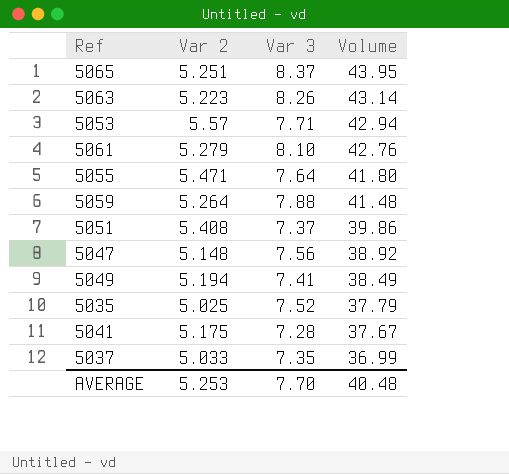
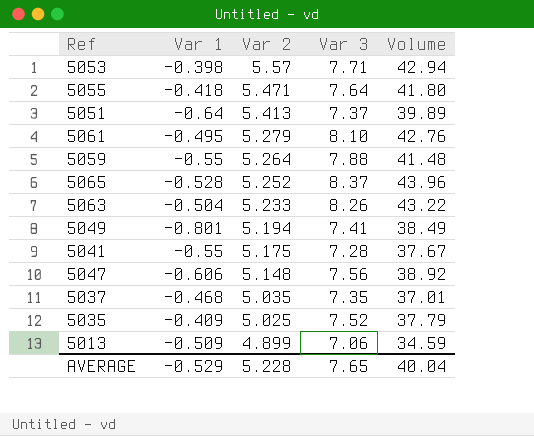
row order: Volume descending -> Var 2 descending
column Var 1 | position: none -> 2
5051 | Var 2: 5.408 -> 5.413
5051 | Volume: 39.86 -> 39.89
5065 | Var 2: 5.251 -> 5.252
5065 | Volume: 43.95 -> 43.96
5063 | Var 2: 5.223 -> 5.233
5063 | Volume: 43.14 -> 43.22
5037 | Var 2: 5.033 -> 5.035
5037 | Volume: 36.99 -> 37.01
row 5013: none -> -0.509 | 4.899 | 7.06 | 34.59
AVERAGE | Var 2: 5.253 -> 5.228
AVERAGE | Var 3: 7.70 -> 7.65
AVERAGE | Volume: 40.48 -> 40.04

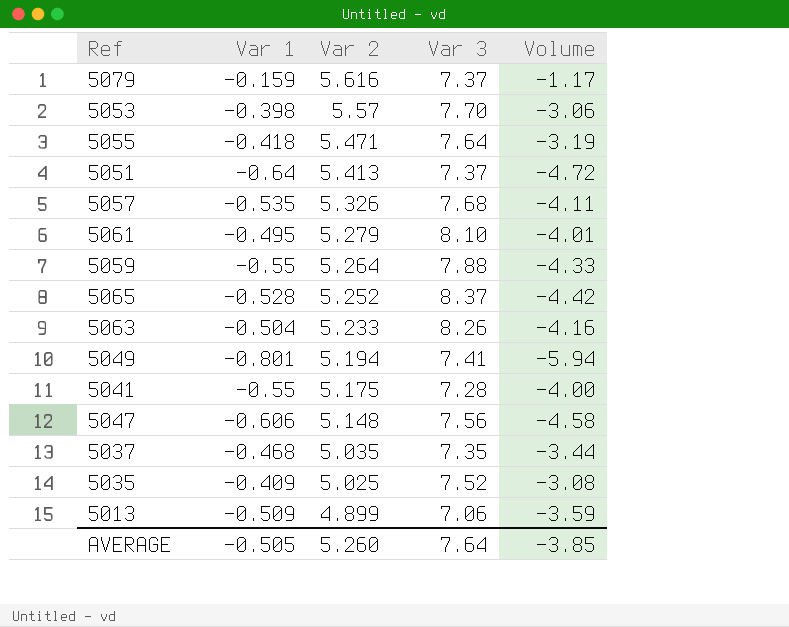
column Volume | formula: [Var 2] * [Var 3] -> [Var 1] * [Var 3]
row 5079: none -> -0.159 | 5.616 | 7.37 | -1.17
5053 | Var 3: 7.71 -> 7.70
row 5057: none -> -0.535 | 5.326 | 7.68 | -4.11
AVERAGE | Var 1: -0.529 -> -0.505
AVERAGE | Var 2: 5.228 -> 5.260
AVERAGE | Var 3: 7.65 -> 7.64
AVERAGE | Volume: 40.04 -> -3.85

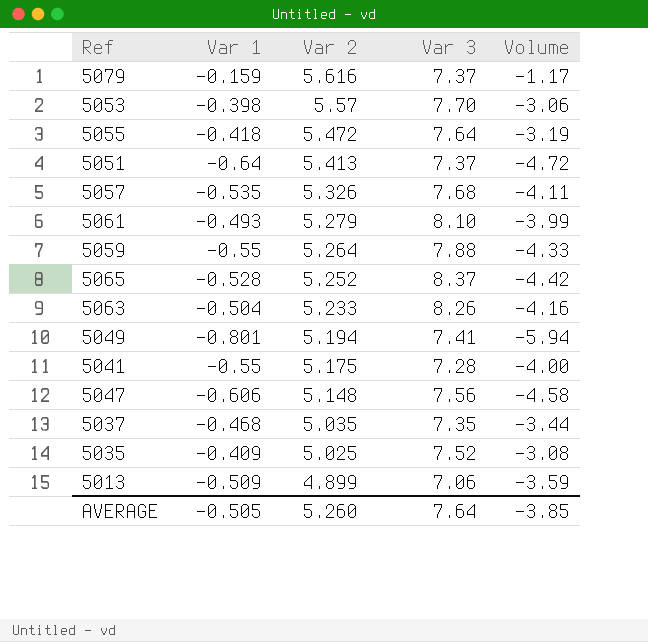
5055 | Var 2: 5.471 -> 5.472
5061 | Var 1: -0.495 -> -0.493
5061 | Volume: -4.01 -> -3.99

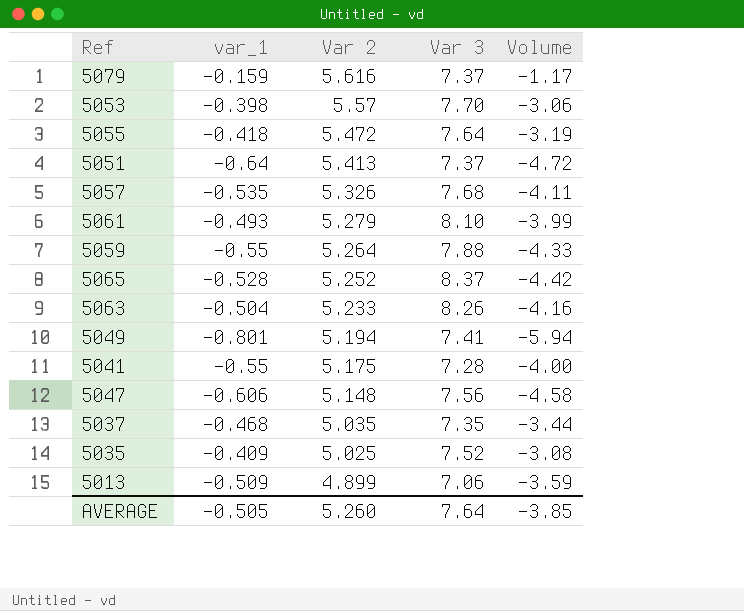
column name: Var 1 -> var_1

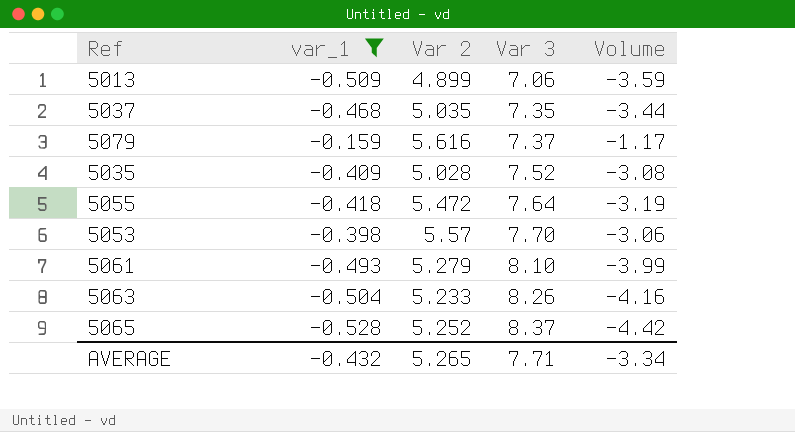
filter: none -> var_1 >= -0.528
row order: Var 2 descending -> Var 3 ascending
5035 | Var 2: 5.025 -> 5.028
AVERAGE | var_1: -0.505 -> -0.432
AVERAGE | Var 2: 5.260 -> 5.265
AVERAGE | Var 3: 7.64 -> 7.71
AVERAGE | Volume: -3.85 -> -3.34

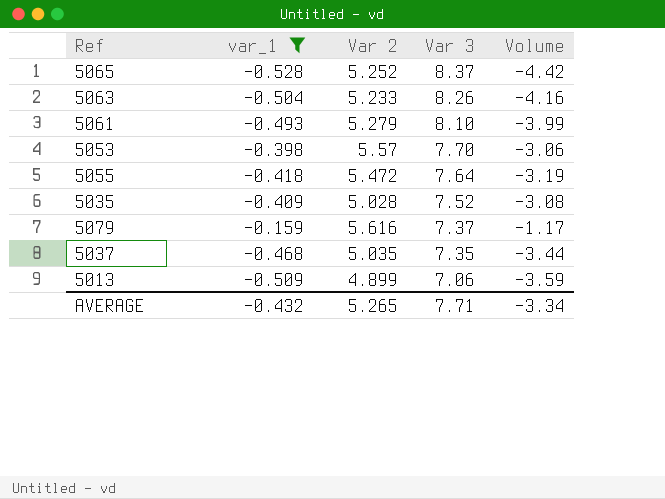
row order: Var 3 ascending -> Var 3 descending

